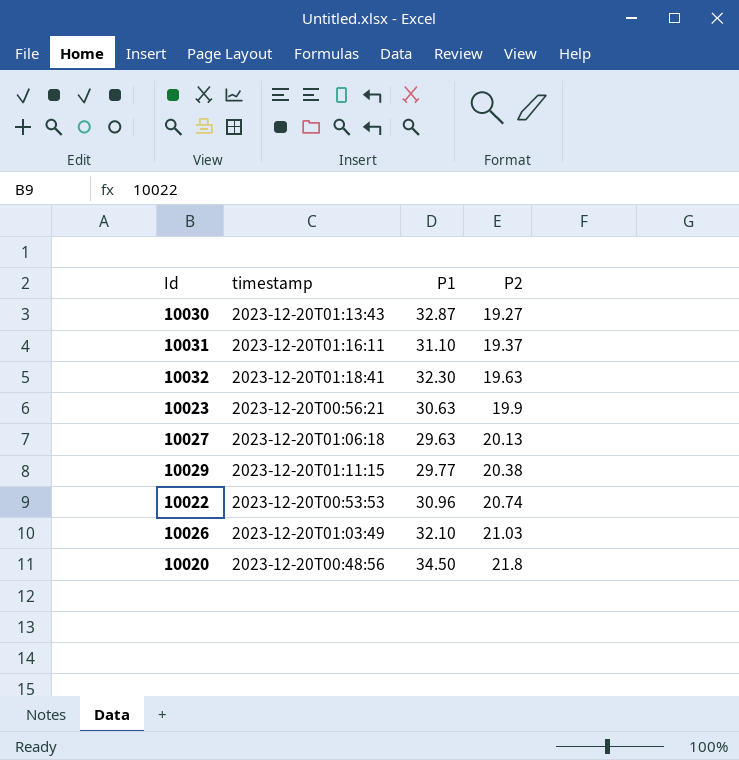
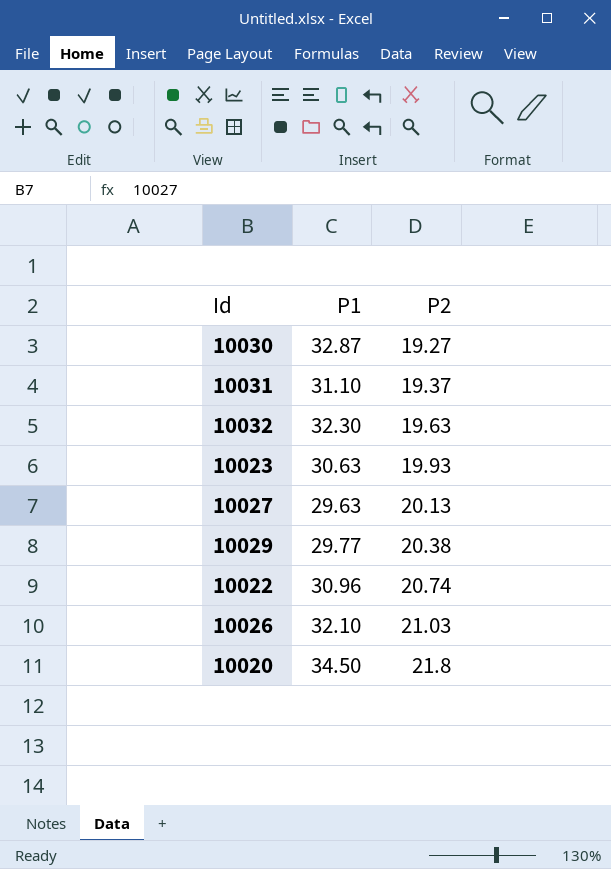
column timestamp | position: 2 -> none
10023 | P2: 19.9 -> 19.93

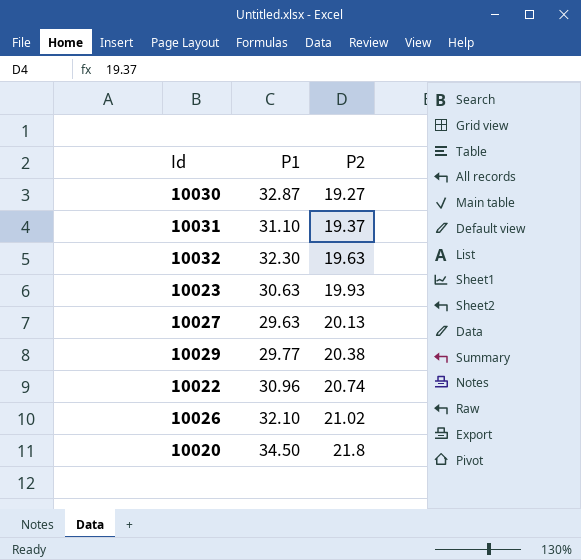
10026 | P2: 21.03 -> 21.02

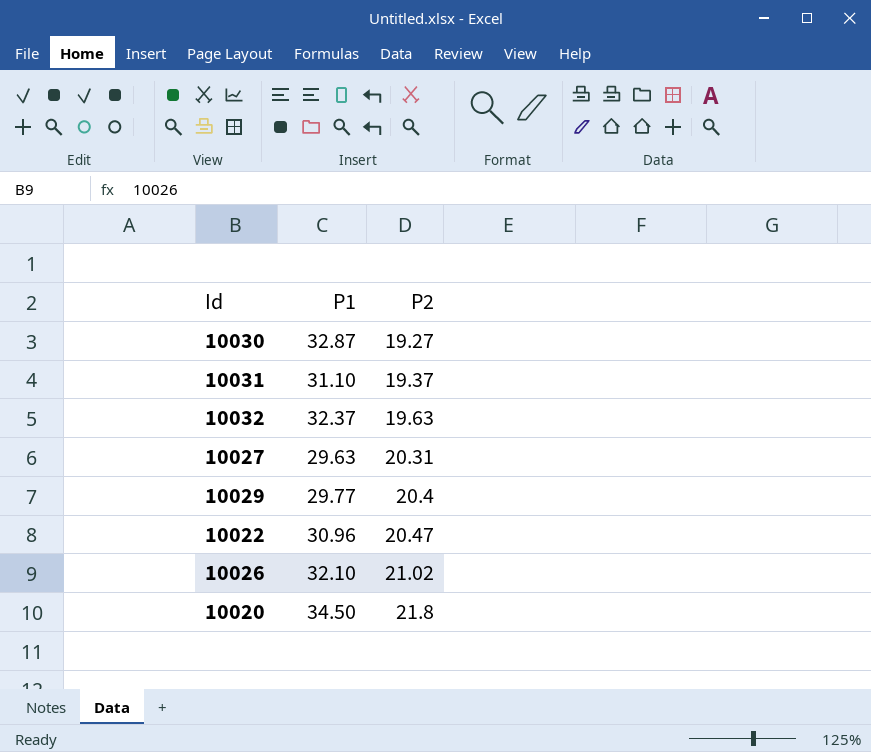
row 10023: 30.63 | 19.93 -> none
10032 | P1: 32.30 -> 32.37
10027 | P2: 20.13 -> 20.31
10029 | P2: 20.38 -> 20.4
10022 | P2: 20.74 -> 20.47

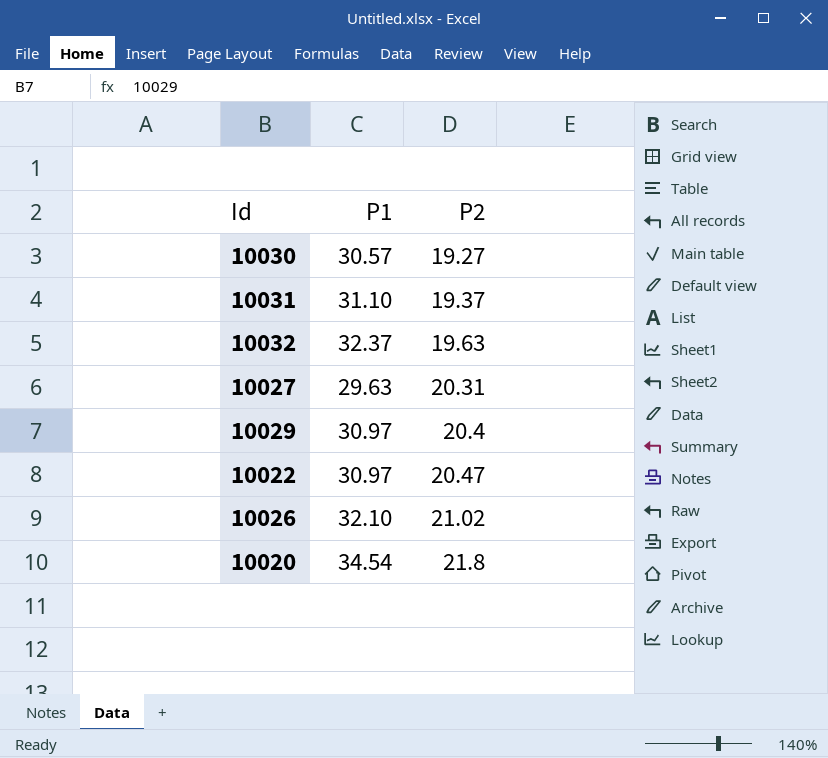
10030 | P1: 32.87 -> 30.57
10029 | P1: 29.77 -> 30.97
10022 | P1: 30.96 -> 30.97
10020 | P1: 34.50 -> 34.54

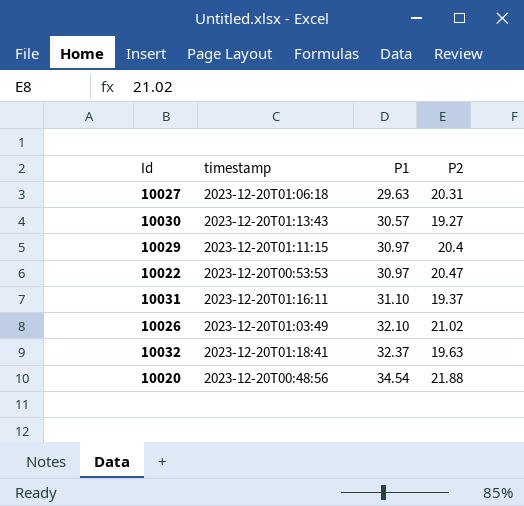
row order: P2 ascending -> P1 ascending
column timestamp | position: none -> 2
10020 | P2: 21.8 -> 21.88

